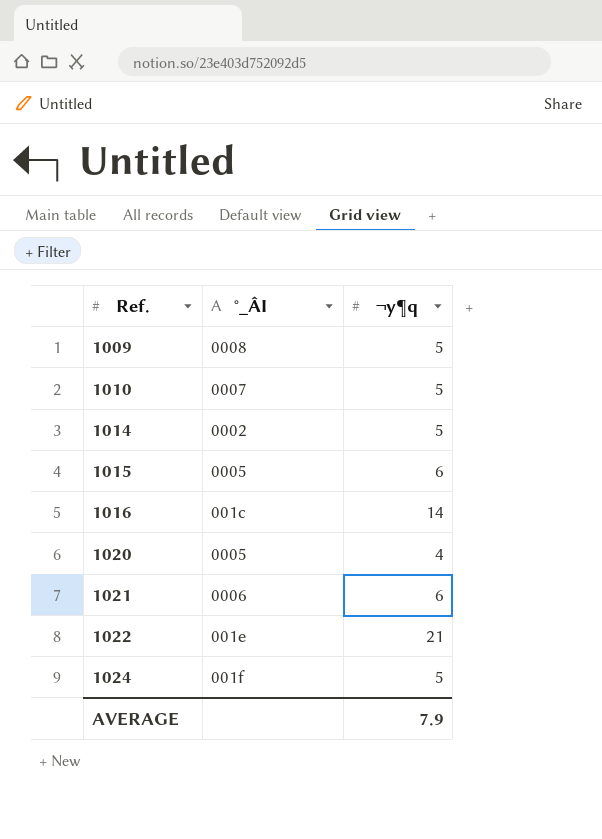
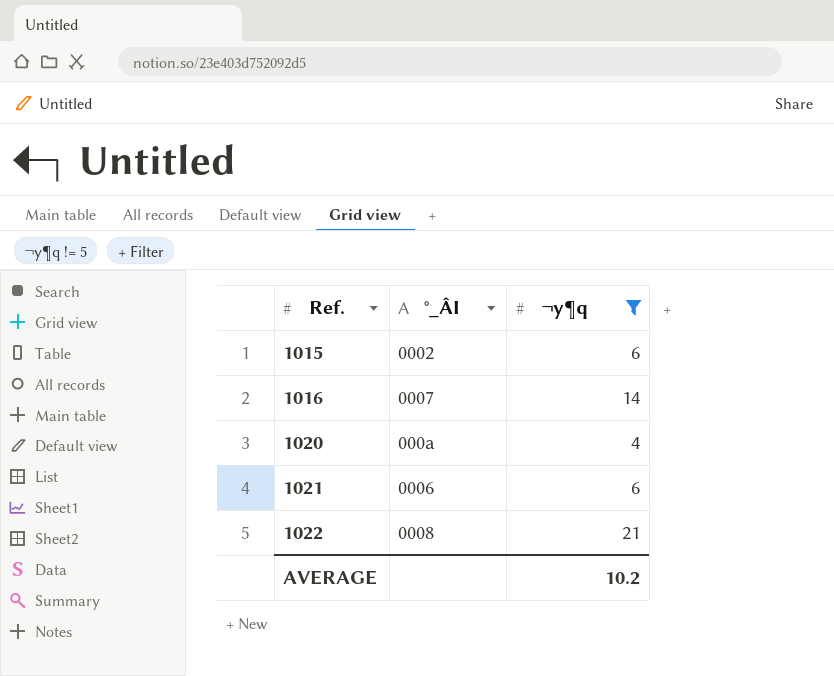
filter: none -> ¬y¶q != 5
1015 | °_ÂI: 0005 -> 0002
1016 | °_ÂI: 001c -> 0007
1020 | °_ÂI: 0005 -> 000a
1022 | °_ÂI: 001e -> 0008
AVERAGE | ¬y¶q: 7.9 -> 10.2

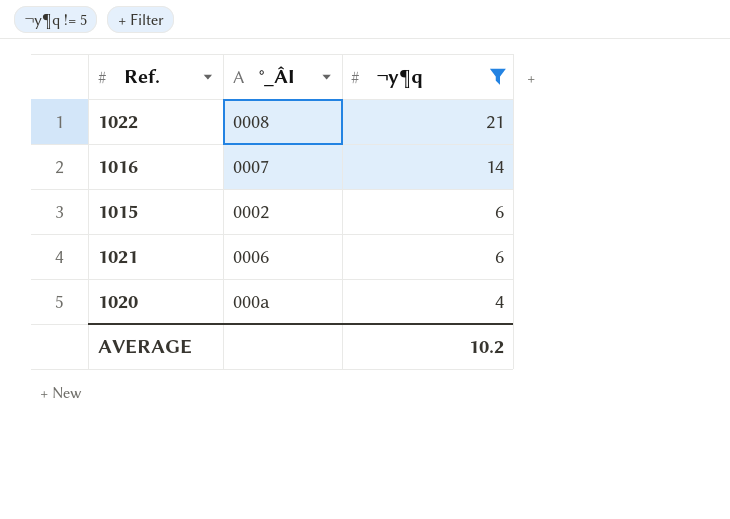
row order: Ref. ascending -> ¬y¶q descending

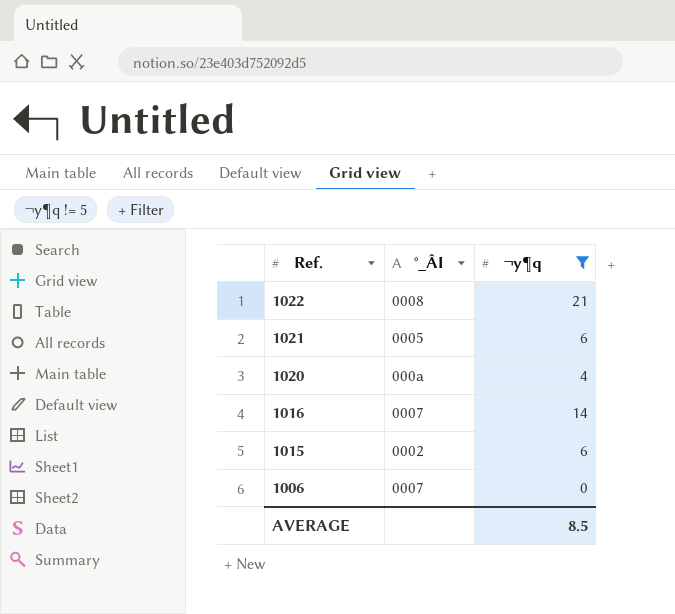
row order: ¬y¶q descending -> Ref. descending
1021 | °_ÂI: 0006 -> 0005
row 1006: none -> 0007 | 0
AVERAGE | ¬y¶q: 10.2 -> 8.5

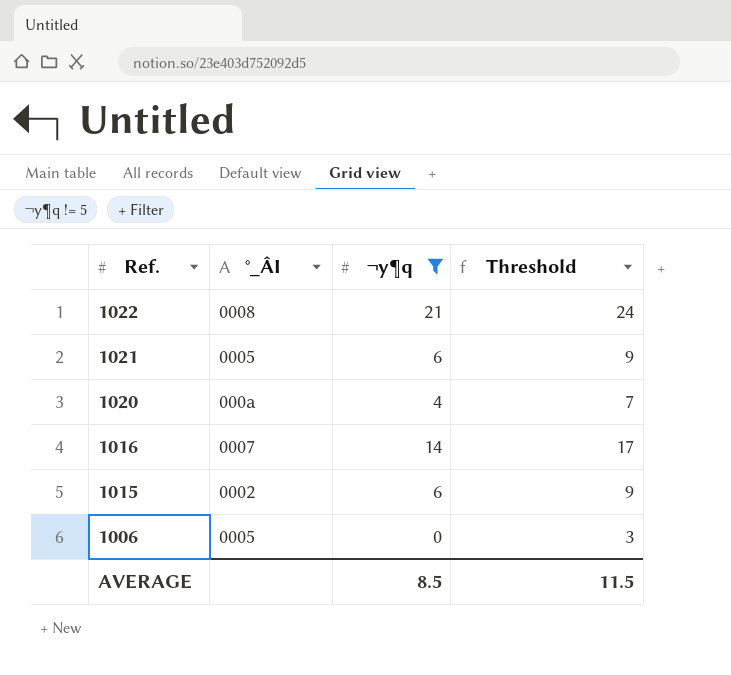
column Threshold | formula: none -> [¬y¶q] + 3
1006 | °_ÂI: 0007 -> 0005

